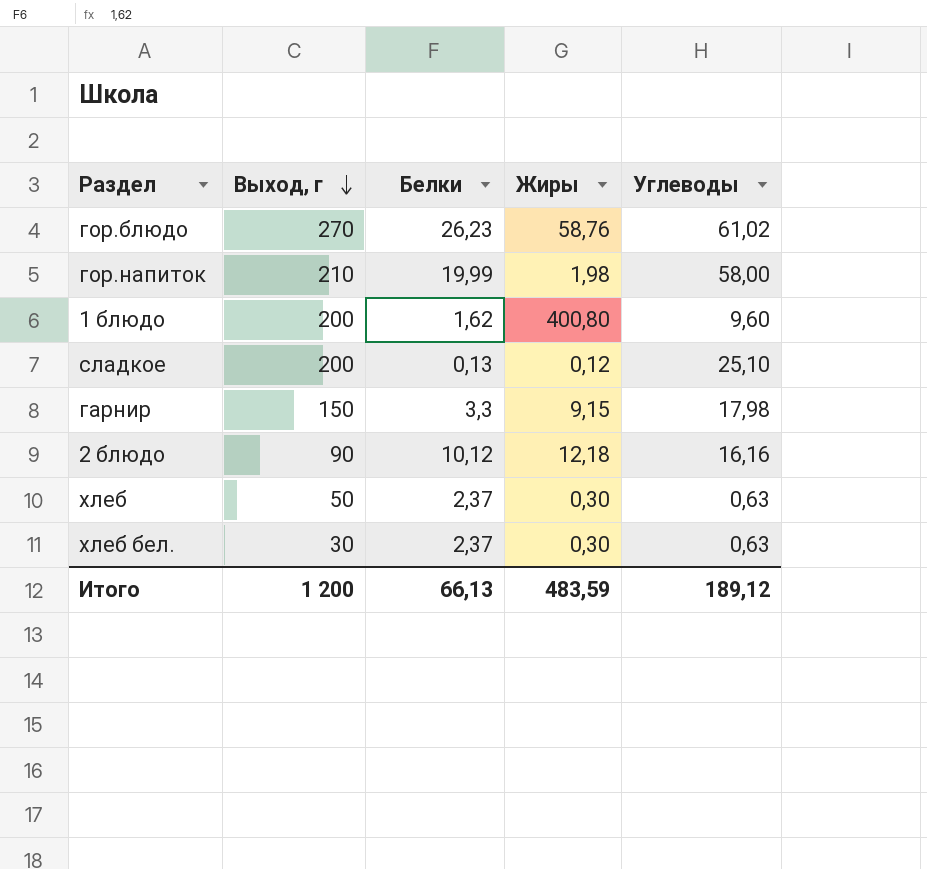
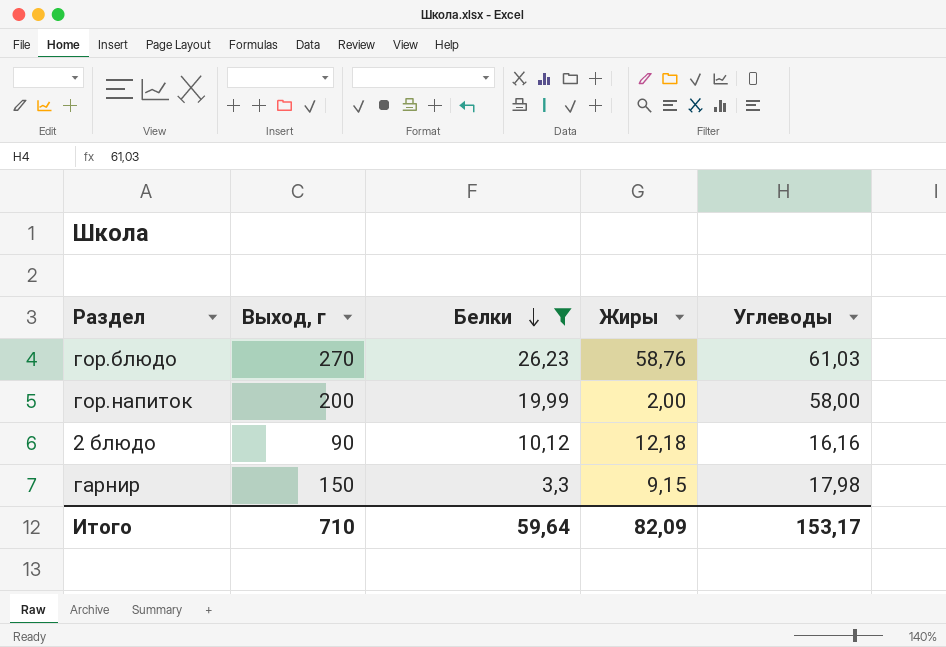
filter: none -> Белки >= 3,3
row order: Выход, г descending -> Белки descending
гор.блюдо | Углеводы: 61,02 -> 61,03
гор.напиток | Выход, г: 210 -> 200
гор.напиток | Жиры: 1,98 -> 2,00
Итого | Выход, г: 1 200 -> 710
Итого | Белки: 66,13 -> 59,64
Итого | Жиры: 483,59 -> 82,09
Итого | Углеводы: 189,12 -> 153,17

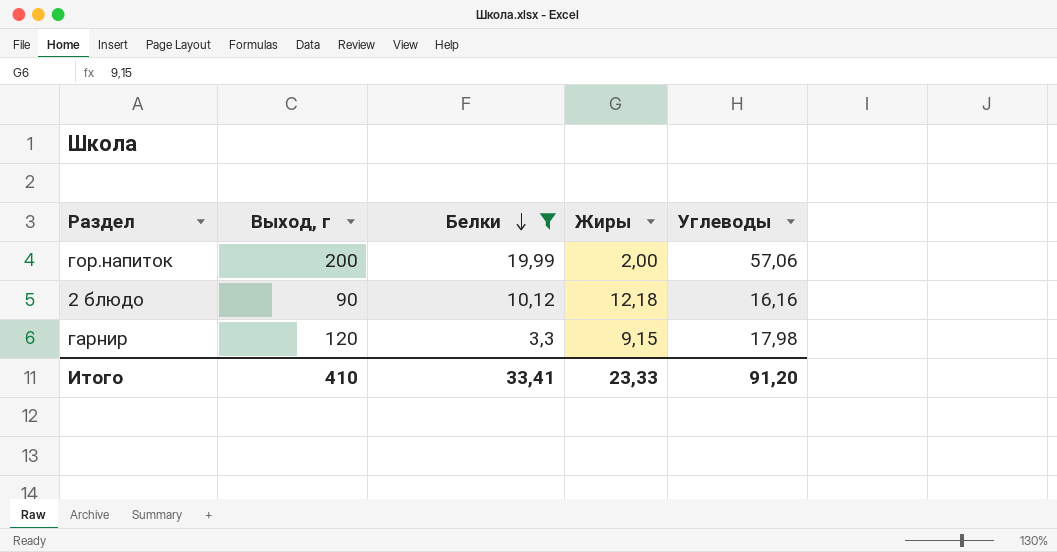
row гор.блюдо: 270 | 26,23 | 58,76 | 61,03 -> none
гор.напиток | Углеводы: 58,00 -> 57,06
гарнир | Выход, г: 150 -> 120
Итого | Выход, г: 710 -> 410
Итого | Белки: 59,64 -> 33,41
Итого | Жиры: 82,09 -> 23,33
Итого | Углеводы: 153,17 -> 91,20

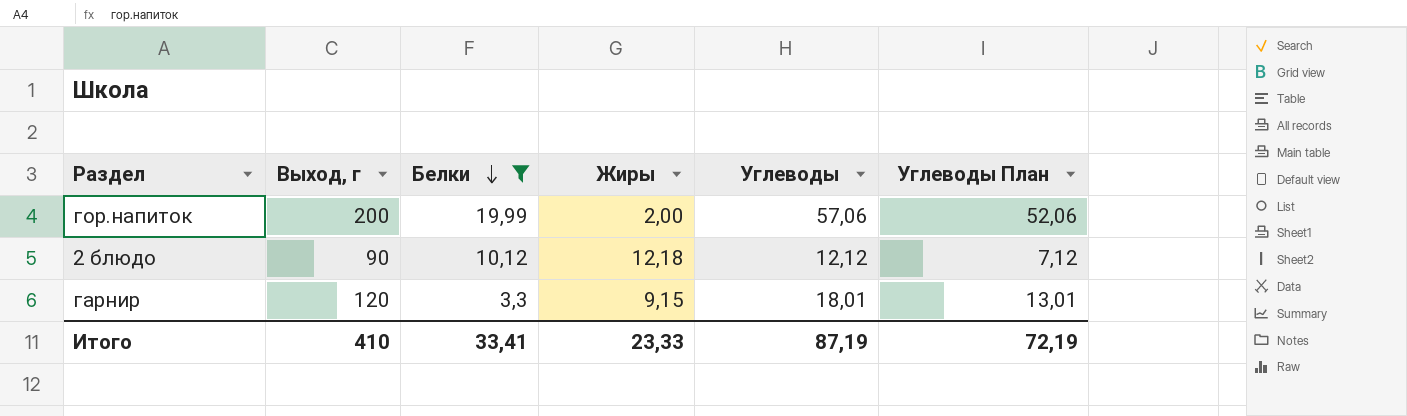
column Углеводы План | formula: none -> [Углеводы] - 5
2 блюдо | Углеводы: 16,16 -> 12,12
гарнир | Углеводы: 17,98 -> 18,01
Итого | Углеводы: 91,20 -> 87,19

